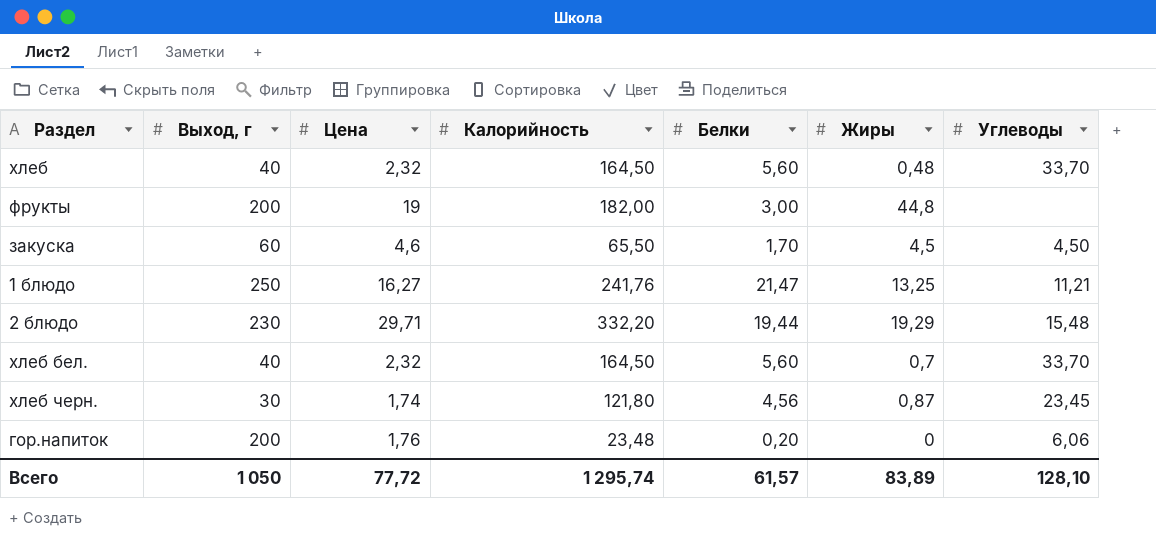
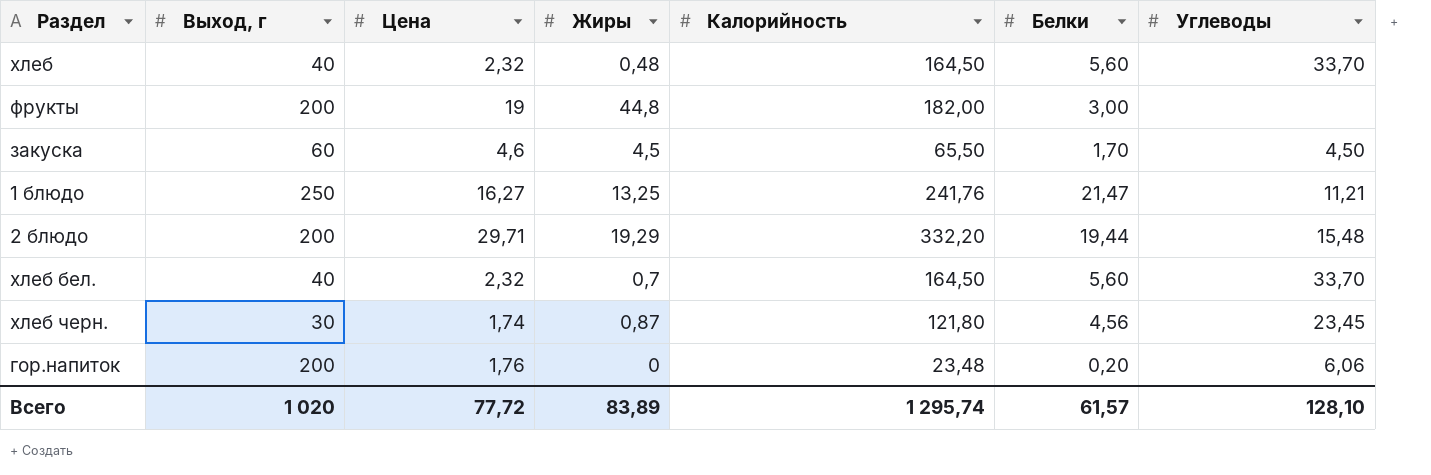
column Жиры | position: 6 -> 4
2 блюдо | Выход, г: 230 -> 200
Всего | Выход, г: 1 050 -> 1 020

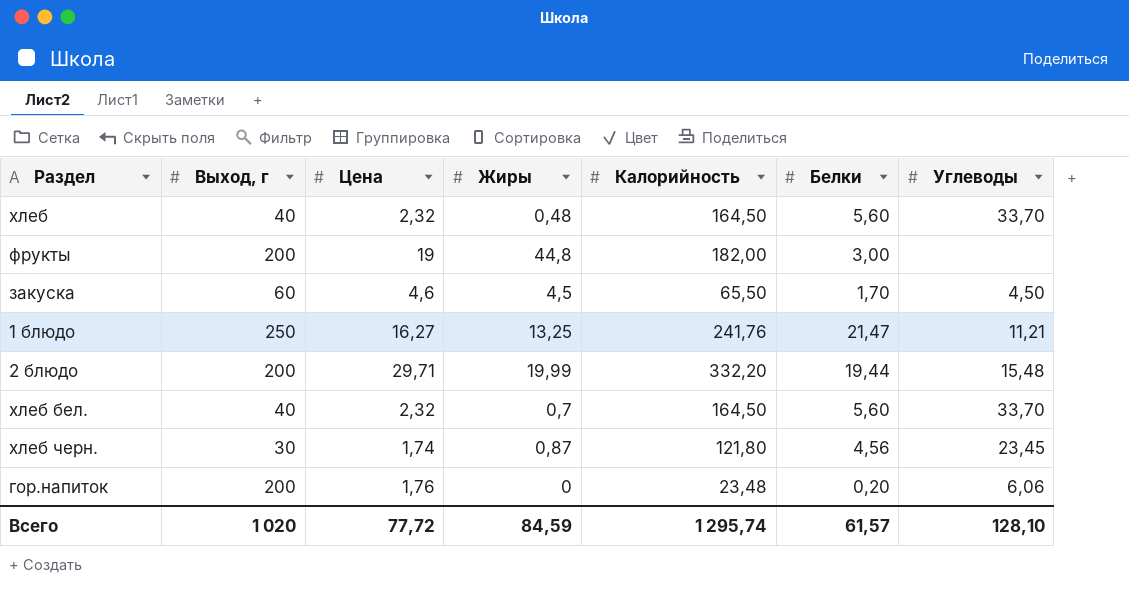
2 блюдо | Жиры: 19,29 -> 19,99
Всего | Жиры: 83,89 -> 84,59

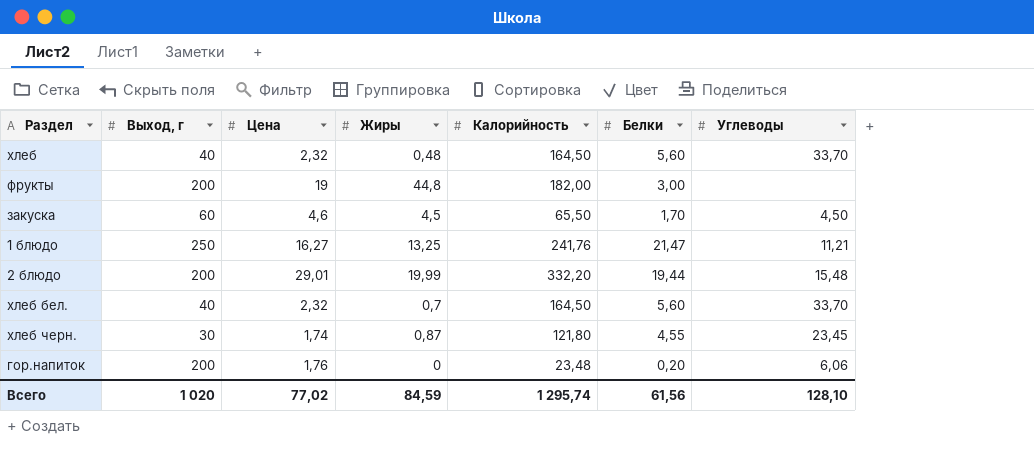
2 блюдо | Цена: 29,71 -> 29,01
хлеб черн. | Белки: 4,56 -> 4,55
Всего | Цена: 77,72 -> 77,02
Всего | Белки: 61,57 -> 61,56

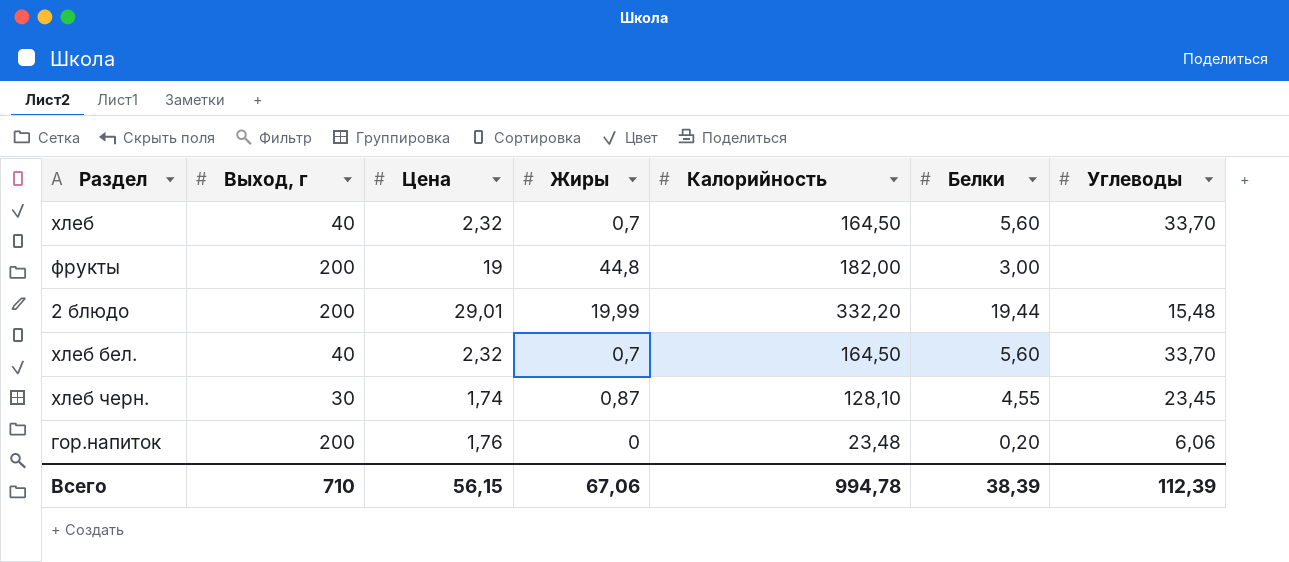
row закуска: 60 | 4,6 | 4,5 | 65,50 | 1,70 | 4,50 -> none
row 1 блюдо: 250 | 16,27 | 13,25 | 241,76 | 21,47 | 11,21 -> none
хлеб | Жиры: 0,48 -> 0,7
хлеб черн. | Калорийность: 121,80 -> 128,10
Всего | Выход, г: 1 020 -> 710
Всего | Цена: 77,02 -> 56,15
Всего | Жиры: 84,59 -> 67,06
Всего | Калорийность: 1 295,74 -> 994,78
Всего | Белки: 61,56 -> 38,39
Всего | Углеводы: 128,10 -> 112,39

